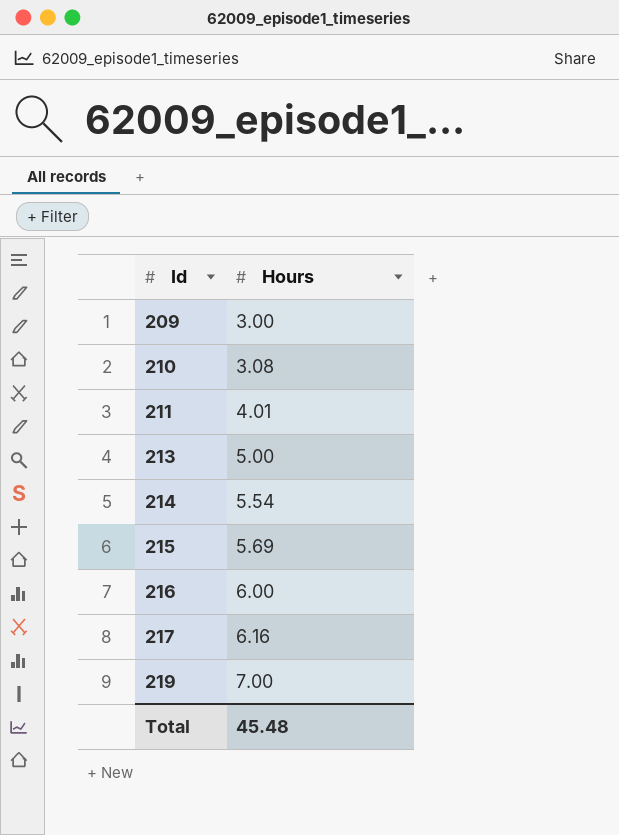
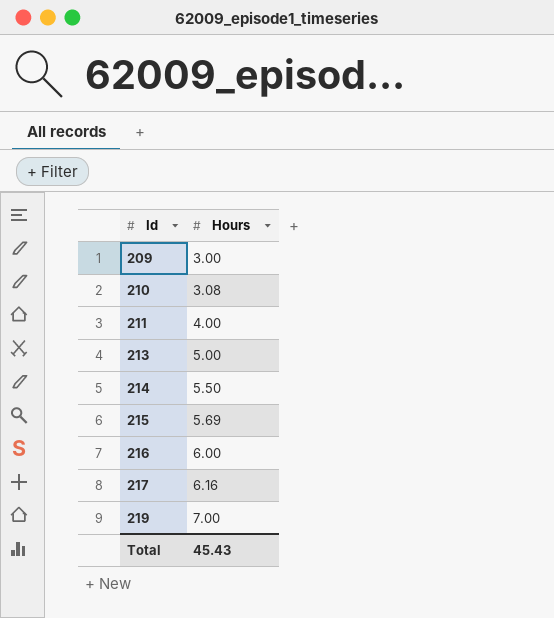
211 | Hours: 4.01 -> 4.00
214 | Hours: 5.54 -> 5.50
Total | Hours: 45.48 -> 45.43

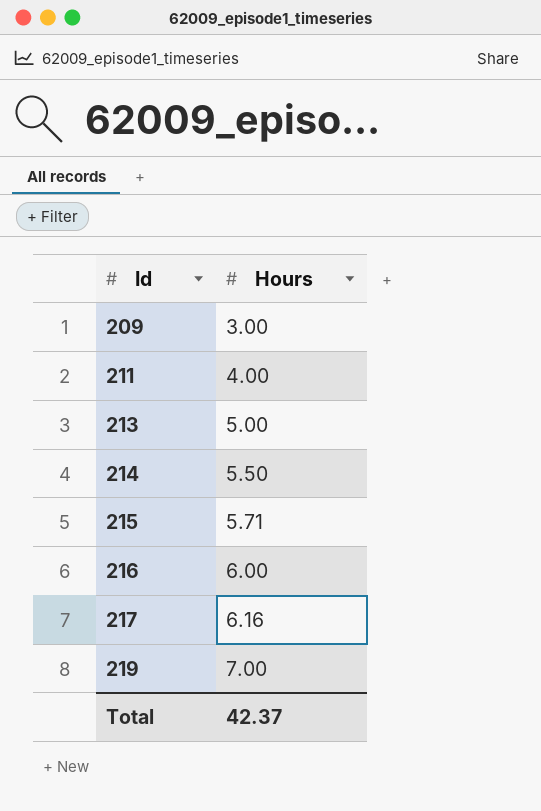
row 210: 3.08 -> none
215 | Hours: 5.69 -> 5.71
Total | Hours: 45.43 -> 42.37

